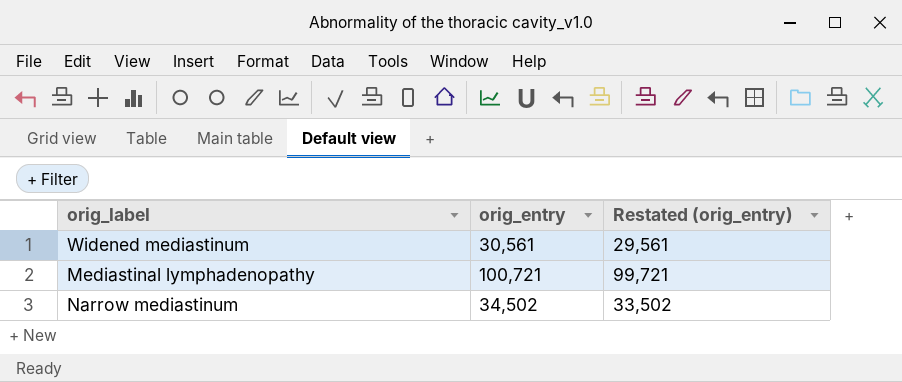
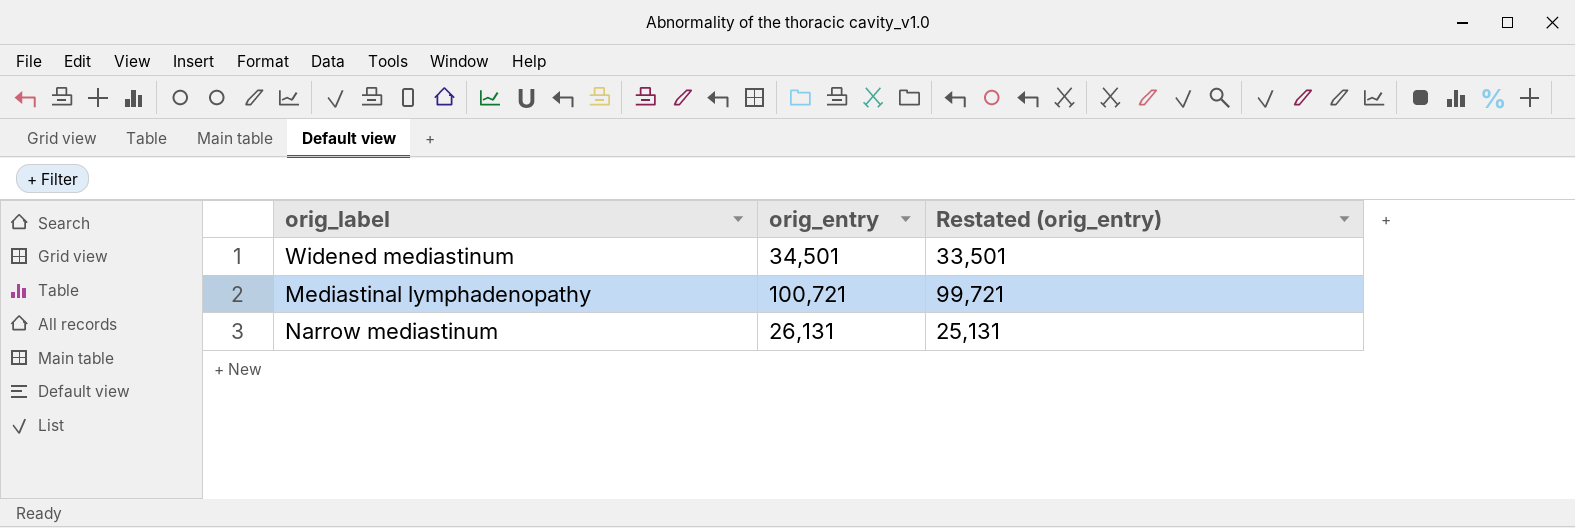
Widened mediastinum | orig_entry: 30,561 -> 34,501
Widened mediastinum | Restated (orig_entry): 29,561 -> 33,501
Narrow mediastinum | orig_entry: 34,502 -> 26,131
Narrow mediastinum | Restated (orig_entry): 33,502 -> 25,131

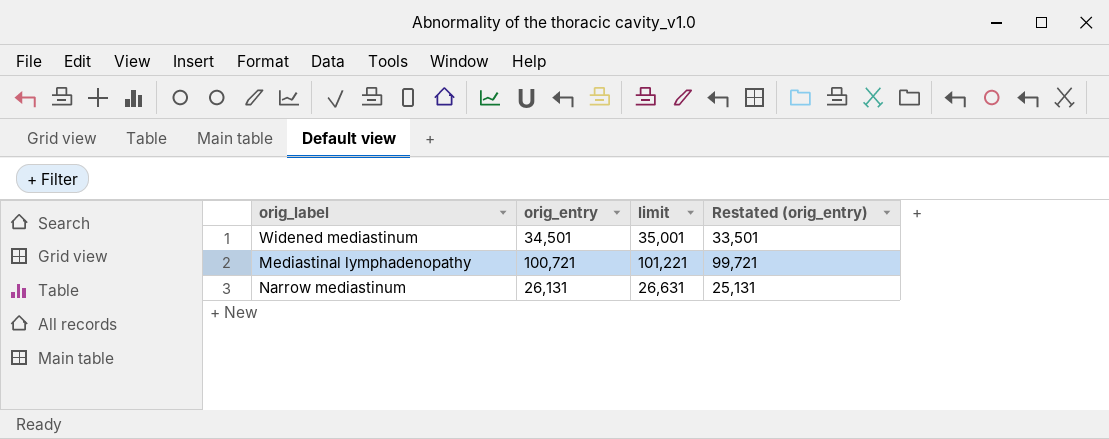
column limit | formula: none -> [orig_entry] + 500

